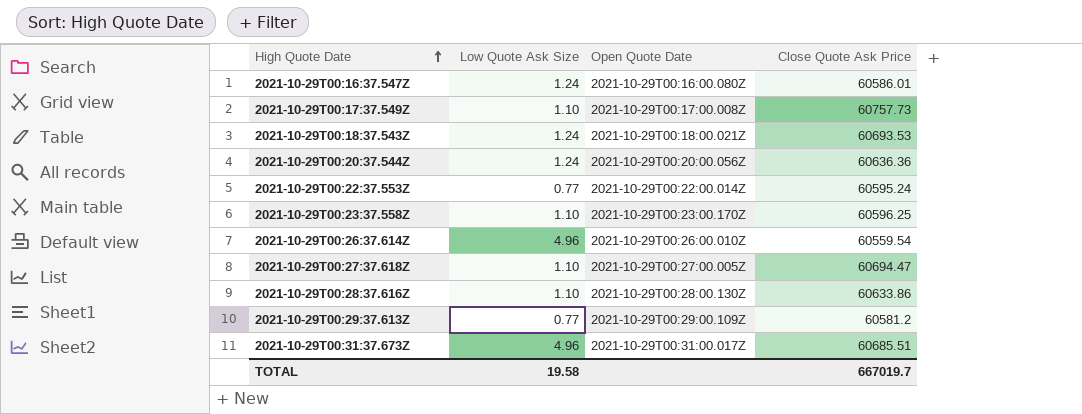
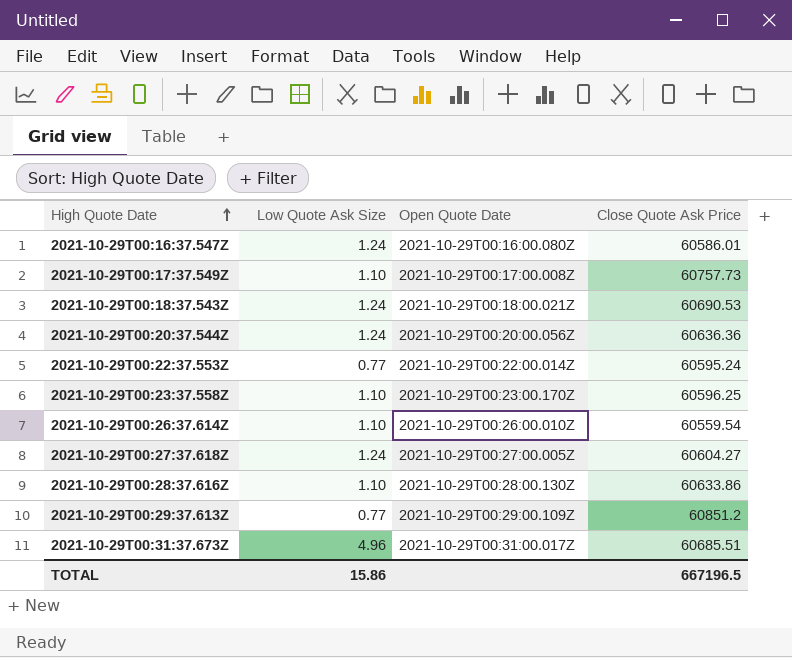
2021-10-29T00:18:37.543Z | Close Quote Ask Price: 60693.53 -> 60690.53
2021-10-29T00:26:37.614Z | Low Quote Ask Size: 4.96 -> 1.10
2021-10-29T00:27:37.618Z | Low Quote Ask Size: 1.10 -> 1.24
2021-10-29T00:27:37.618Z | Close Quote Ask Price: 60694.47 -> 60604.27
2021-10-29T00:29:37.613Z | Close Quote Ask Price: 60581.2 -> 60851.2
TOTAL | Low Quote Ask Size: 19.58 -> 15.86
TOTAL | Close Quote Ask Price: 667019.7 -> 667196.5

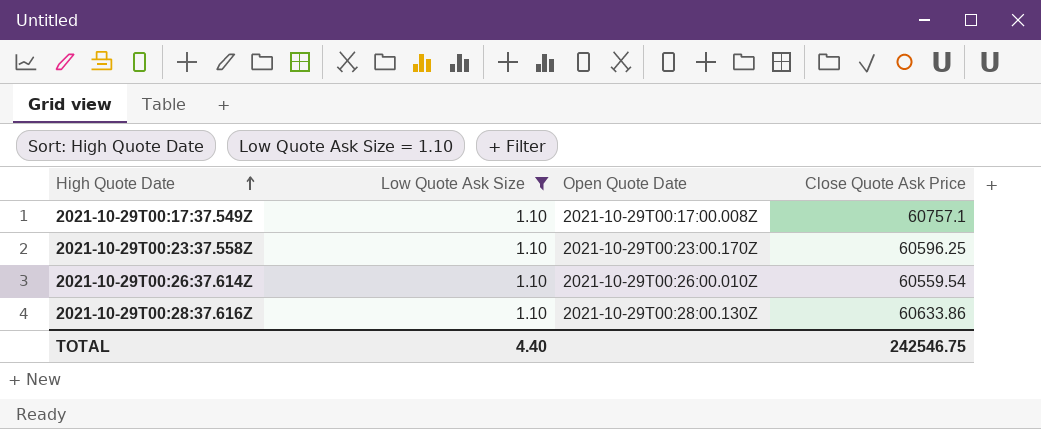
filter: none -> Low Quote Ask Size = 1.10
2021-10-29T00:17:37.549Z | Close Quote Ask Price: 60757.73 -> 60757.1
TOTAL | Low Quote Ask Size: 15.86 -> 4.40
TOTAL | Close Quote Ask Price: 667196.5 -> 242546.75

